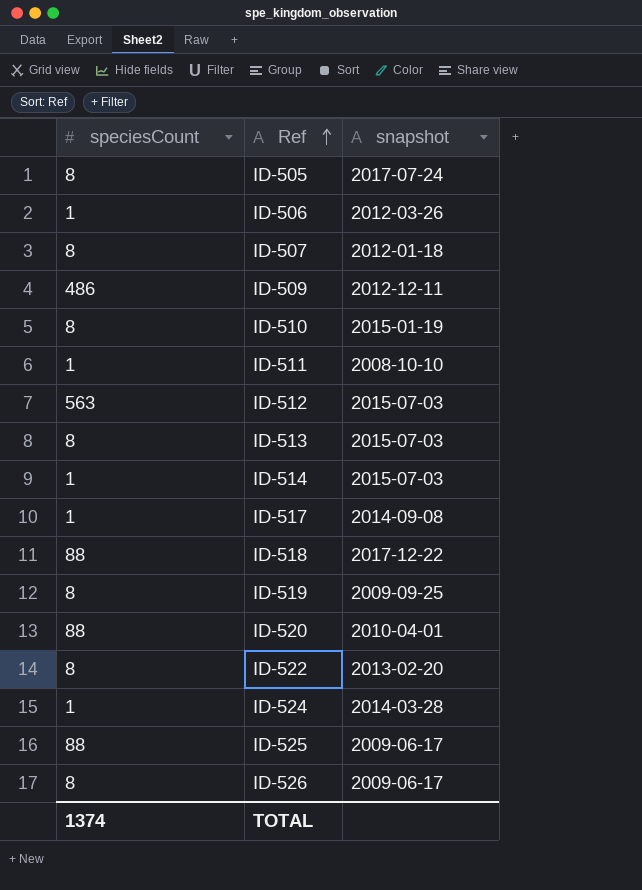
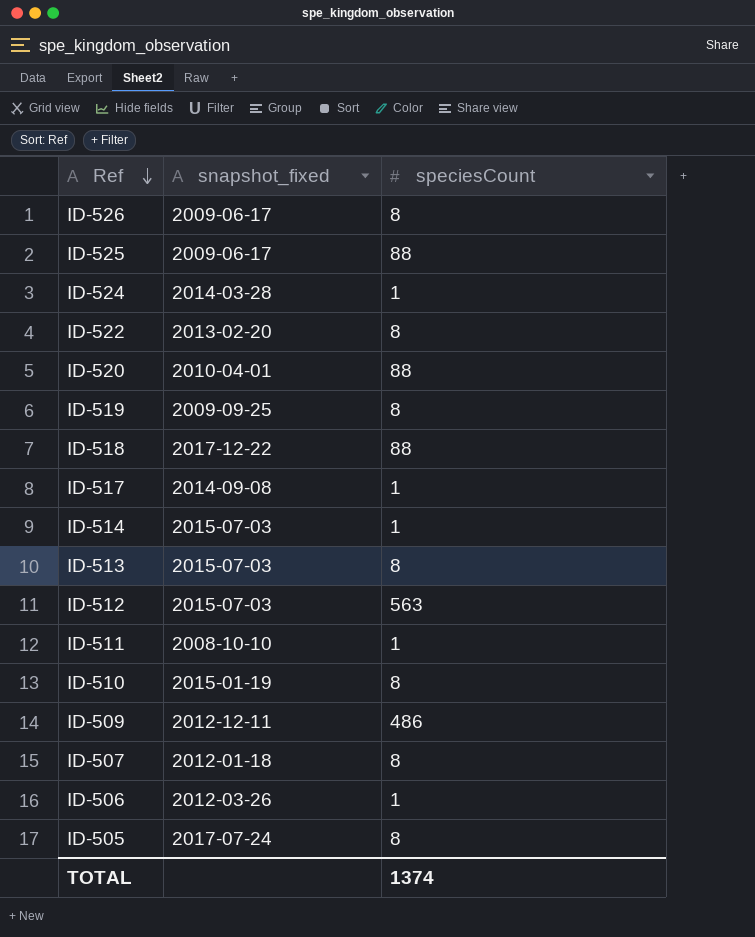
row order: Ref ascending -> Ref descending
column name: snapshot -> snapshot_fixed
column speciesCount | position: 1 -> 3

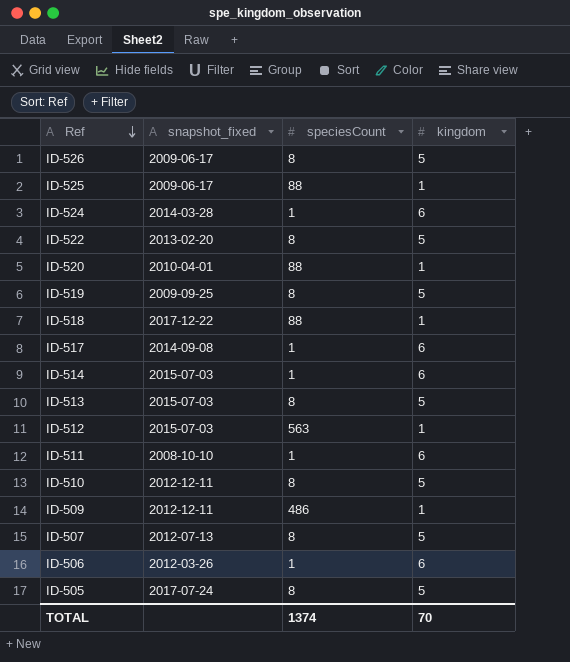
column kingdom | position: none -> 4
ID-510 | snapshot_fixed: 2015-01-19 -> 2012-12-11
ID-507 | snapshot_fixed: 2012-01-18 -> 2012-07-13

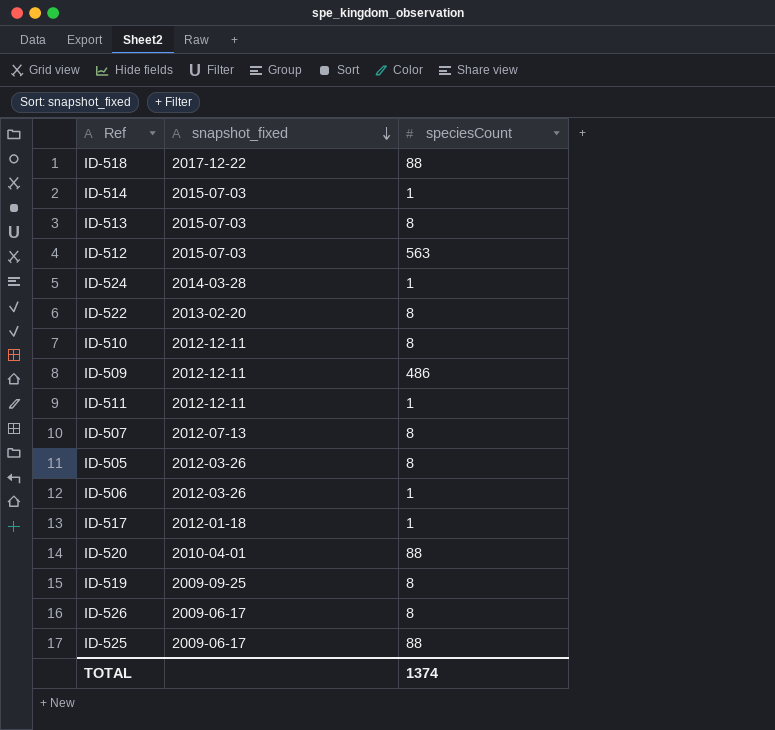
row order: Ref descending -> snapshot_fixed descending
column kingdom | position: 4 -> none
ID-511 | snapshot_fixed: 2008-10-10 -> 2012-12-11
ID-505 | snapshot_fixed: 2017-07-24 -> 2012-03-26
ID-517 | snapshot_fixed: 2014-09-08 -> 2012-01-18

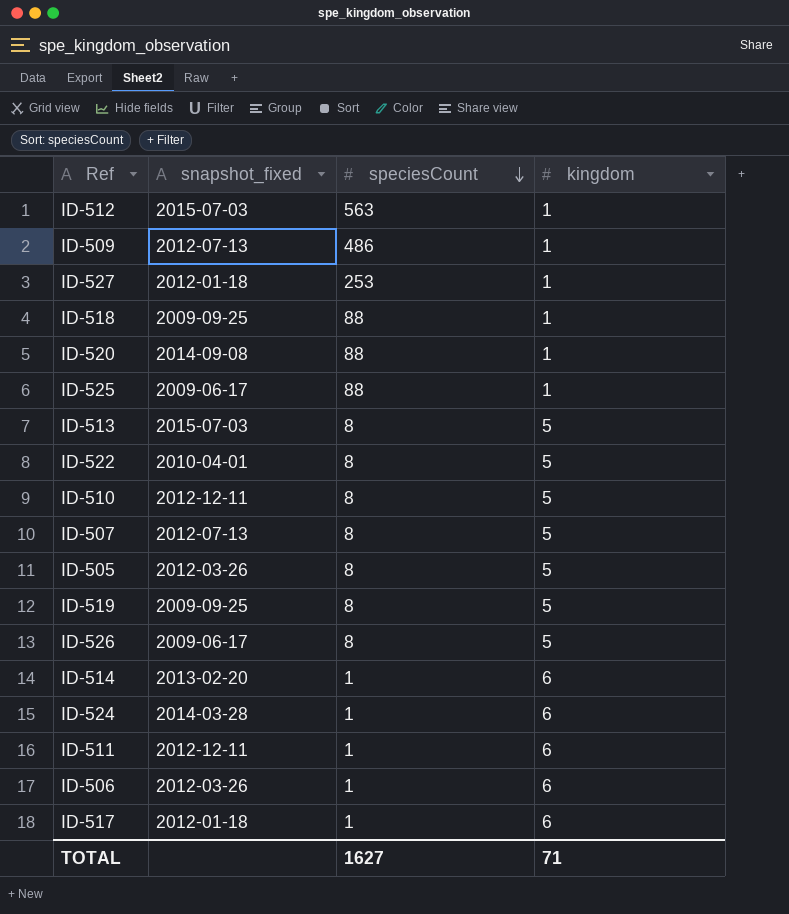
row order: snapshot_fixed descending -> speciesCount descending
column kingdom | position: none -> 4
ID-509 | snapshot_fixed: 2012-12-11 -> 2012-07-13
row ID-527: none -> 2012-01-18 | 253 | 1
ID-518 | snapshot_fixed: 2017-12-22 -> 2009-09-25
ID-520 | snapshot_fixed: 2010-04-01 -> 2014-09-08
ID-522 | snapshot_fixed: 2013-02-20 -> 2010-04-01
ID-514 | snapshot_fixed: 2015-07-03 -> 2013-02-20
TOTAL | speciesCount: 1374 -> 1627

